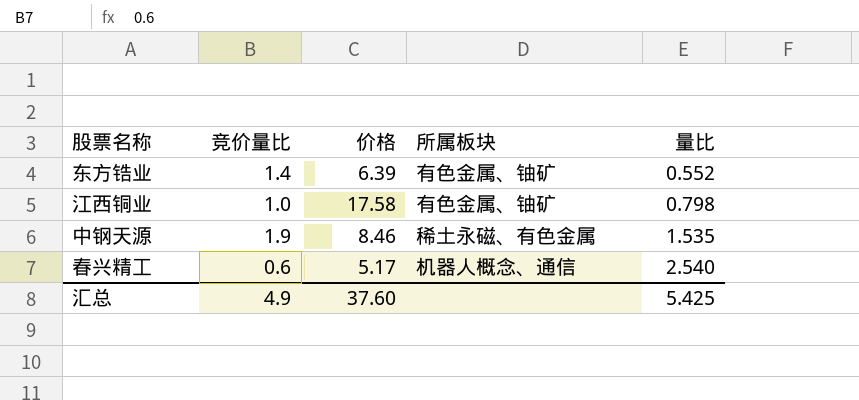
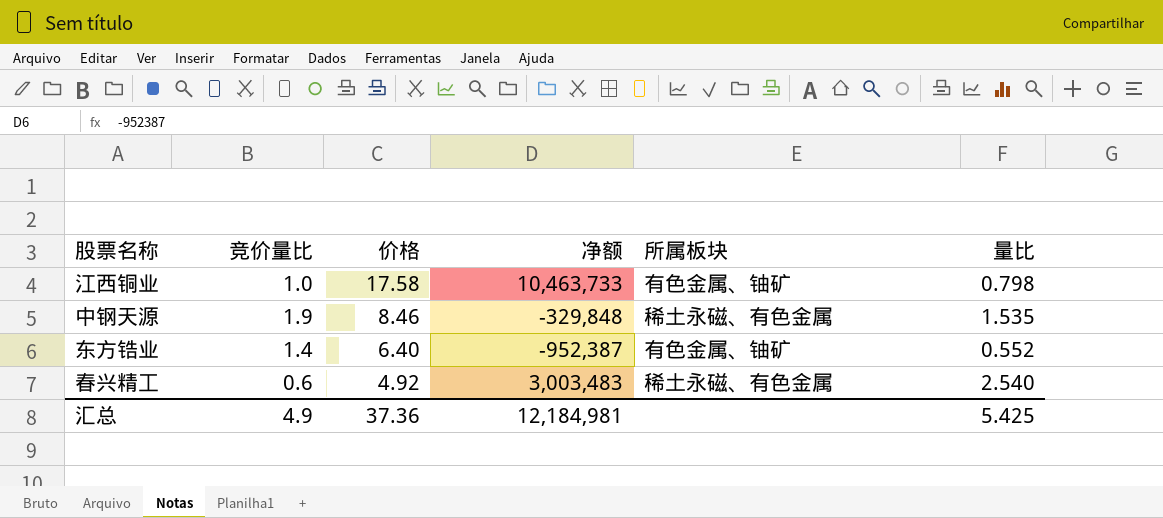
row order: 量比 ascending -> 价格 descending
column 净额 | position: none -> 4
东方锆业 | 价格: 6.39 -> 6.40
春兴精工 | 价格: 5.17 -> 4.92
春兴精工 | 所属板块: 机器人概念、通信 -> 稀土永磁、有色金属
汇总 | 价格: 37.60 -> 37.36

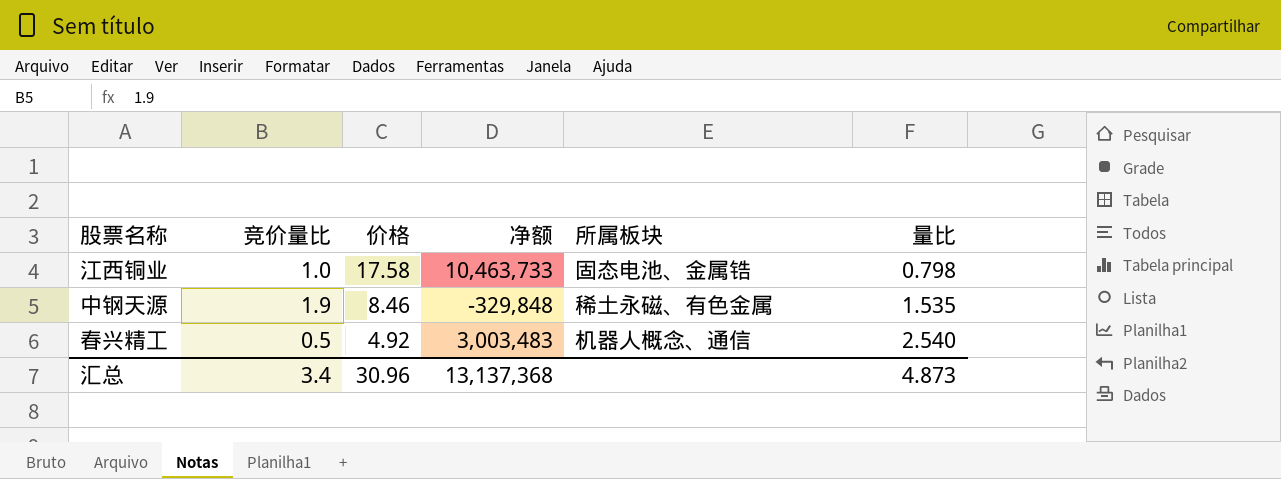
row 东方锆业: 1.4 | 6.40 | -952,387 | 有色金属、铀矿 | 0.552 -> none
江西铜业 | 所属板块: 有色金属、铀矿 -> 固态电池、金属锆
春兴精工 | 竞价量比: 0.6 -> 0.5
春兴精工 | 所属板块: 稀土永磁、有色金属 -> 机器人概念、通信
汇总 | 竞价量比: 4.9 -> 3.4
汇总 | 价格: 37.36 -> 30.96
汇总 | 净额: 12,184,981 -> 13,137,368
汇总 | 量比: 5.425 -> 4.873

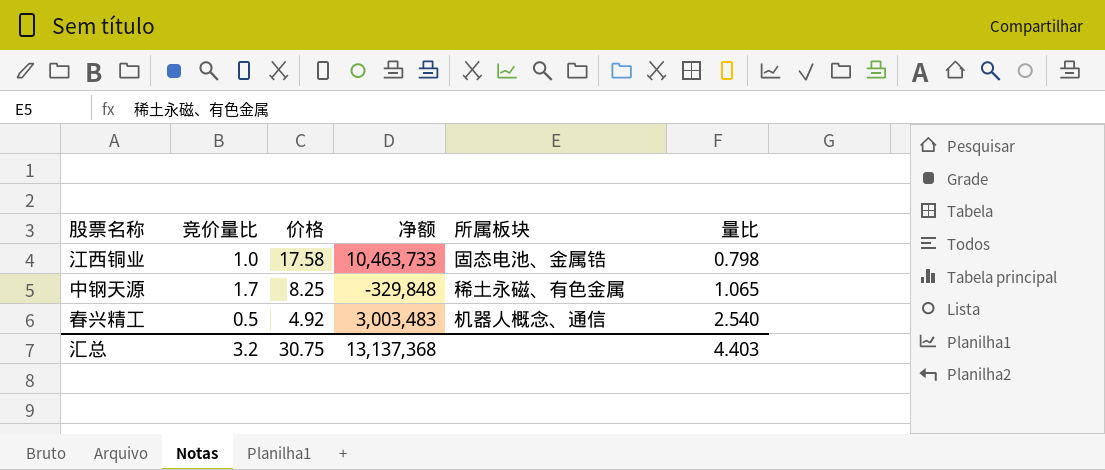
中钢天源 | 竞价量比: 1.9 -> 1.7
中钢天源 | 价格: 8.46 -> 8.25
中钢天源 | 量比: 1.535 -> 1.065
汇总 | 竞价量比: 3.4 -> 3.2
汇总 | 价格: 30.96 -> 30.75
汇总 | 量比: 4.873 -> 4.403

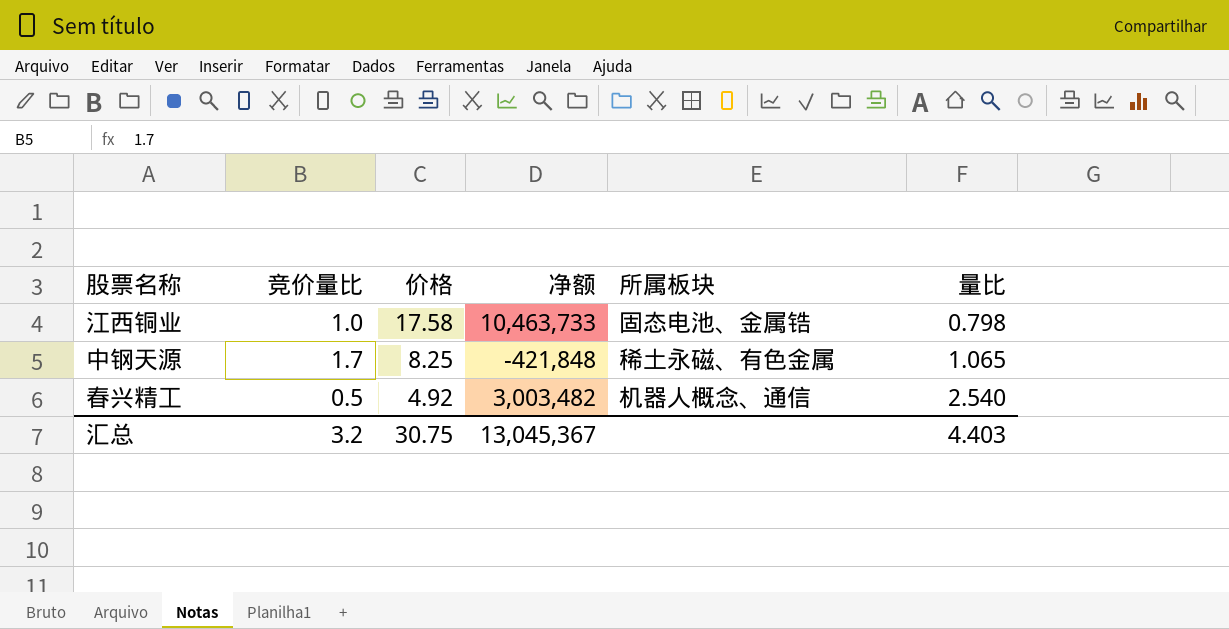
中钢天源 | 净额: -329,848 -> -421,848
春兴精工 | 净额: 3,003,483 -> 3,003,482
汇总 | 净额: 13,137,368 -> 13,045,367

